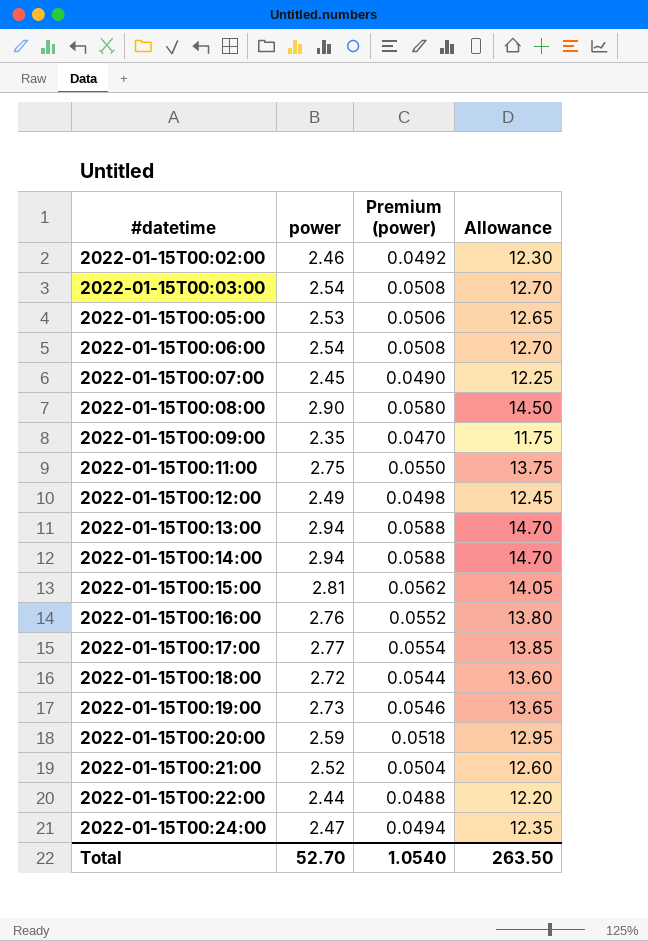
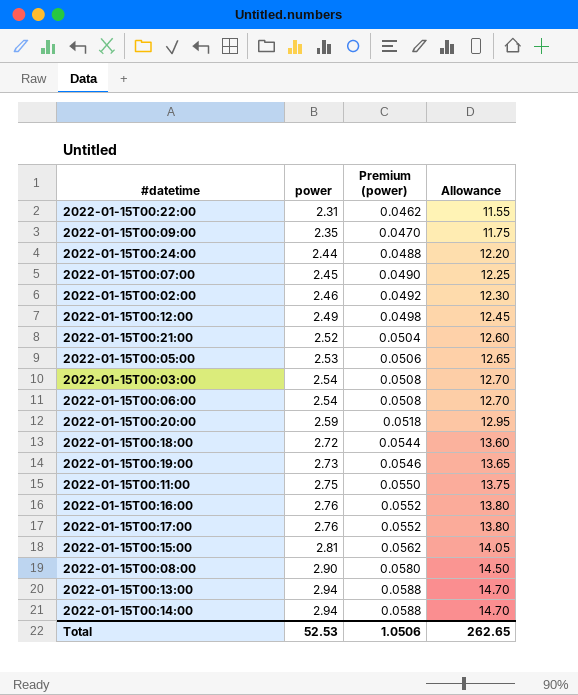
row order: #datetime ascending -> power ascending
2022-01-15T00:22:00 | power: 2.44 -> 2.31
2022-01-15T00:22:00 | Premium (power): 0.0488 -> 0.0462
2022-01-15T00:22:00 | Allowance: 12.20 -> 11.55
2022-01-15T00:24:00 | power: 2.47 -> 2.44
2022-01-15T00:24:00 | Premium (power): 0.0494 -> 0.0488
2022-01-15T00:24:00 | Allowance: 12.35 -> 12.20
2022-01-15T00:17:00 | power: 2.77 -> 2.76
2022-01-15T00:17:00 | Premium (power): 0.0554 -> 0.0552
2022-01-15T00:17:00 | Allowance: 13.85 -> 13.80
Total | power: 52.70 -> 52.53
Total | Premium (power): 1.0540 -> 1.0506
Total | Allowance: 263.50 -> 262.65

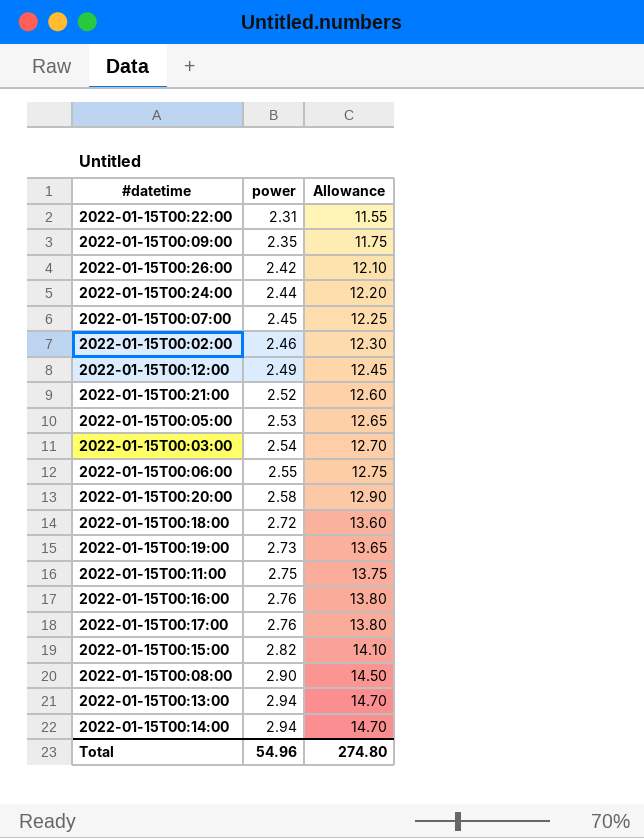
column Premium (power) | formula: [power] * 0.02 -> none
row 2022-01-15T00:26:00: none -> 2.42 | 12.10
2022-01-15T00:06:00 | power: 2.54 -> 2.55
2022-01-15T00:06:00 | Allowance: 12.70 -> 12.75
2022-01-15T00:20:00 | power: 2.59 -> 2.58
2022-01-15T00:20:00 | Allowance: 12.95 -> 12.90
2022-01-15T00:15:00 | power: 2.81 -> 2.82
2022-01-15T00:15:00 | Allowance: 14.05 -> 14.10
Total | power: 52.53 -> 54.96
Total | Allowance: 262.65 -> 274.80

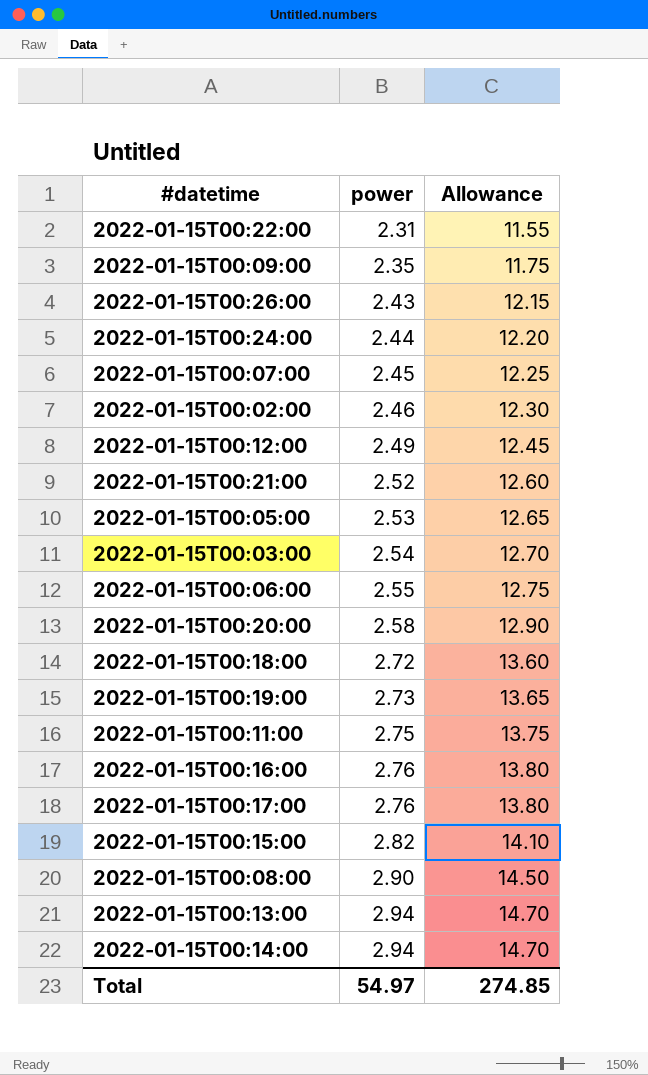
2022-01-15T00:26:00 | power: 2.42 -> 2.43
2022-01-15T00:26:00 | Allowance: 12.10 -> 12.15
Total | power: 54.96 -> 54.97
Total | Allowance: 274.80 -> 274.85

